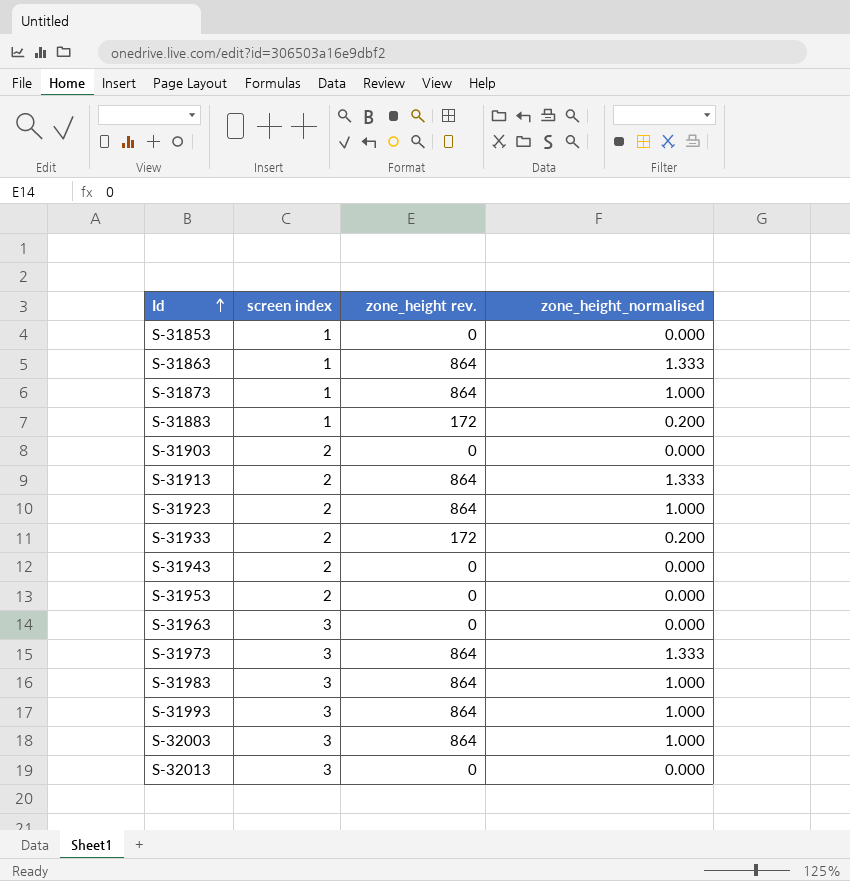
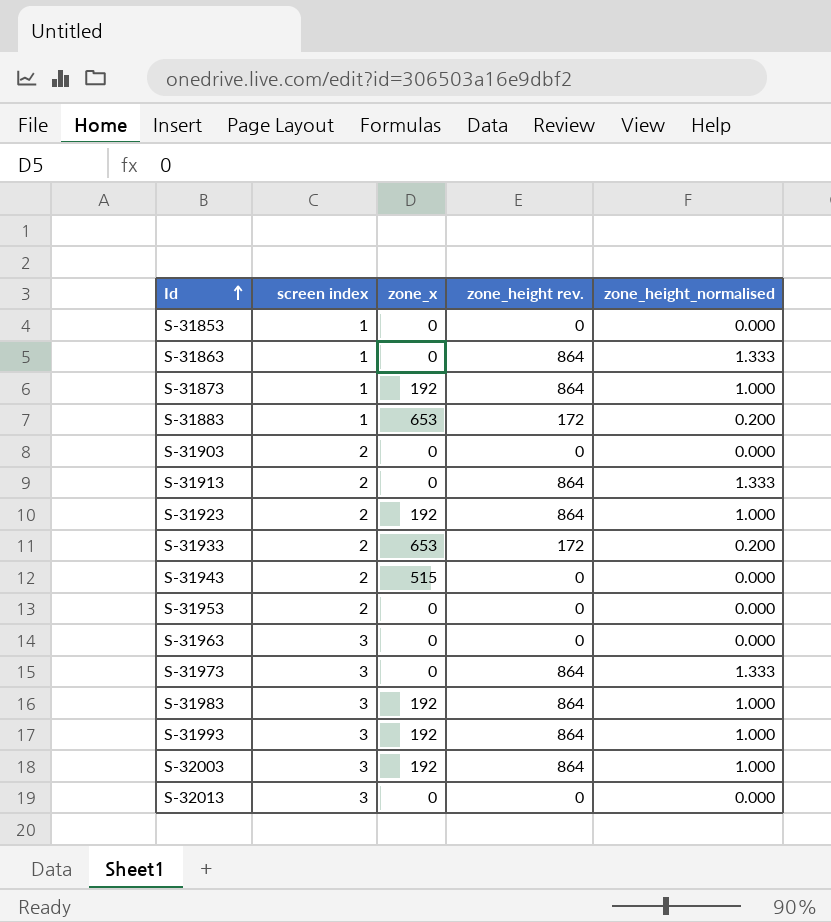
column zone_x | position: none -> 3

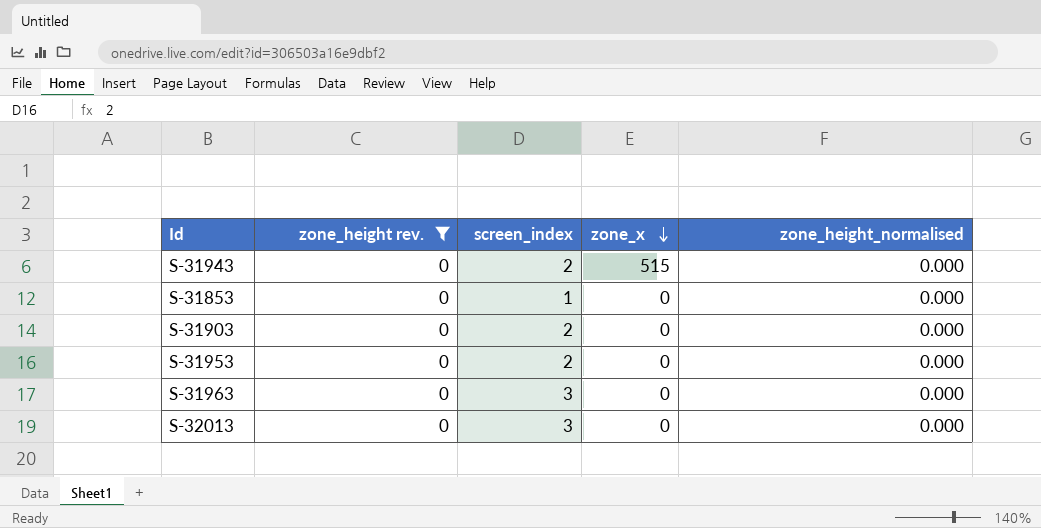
filter: none -> zone_height rev. = 0
row order: Id ascending -> zone_x descending
column zone_height rev. | position: 4 -> 2
column name: screen index -> screen_index

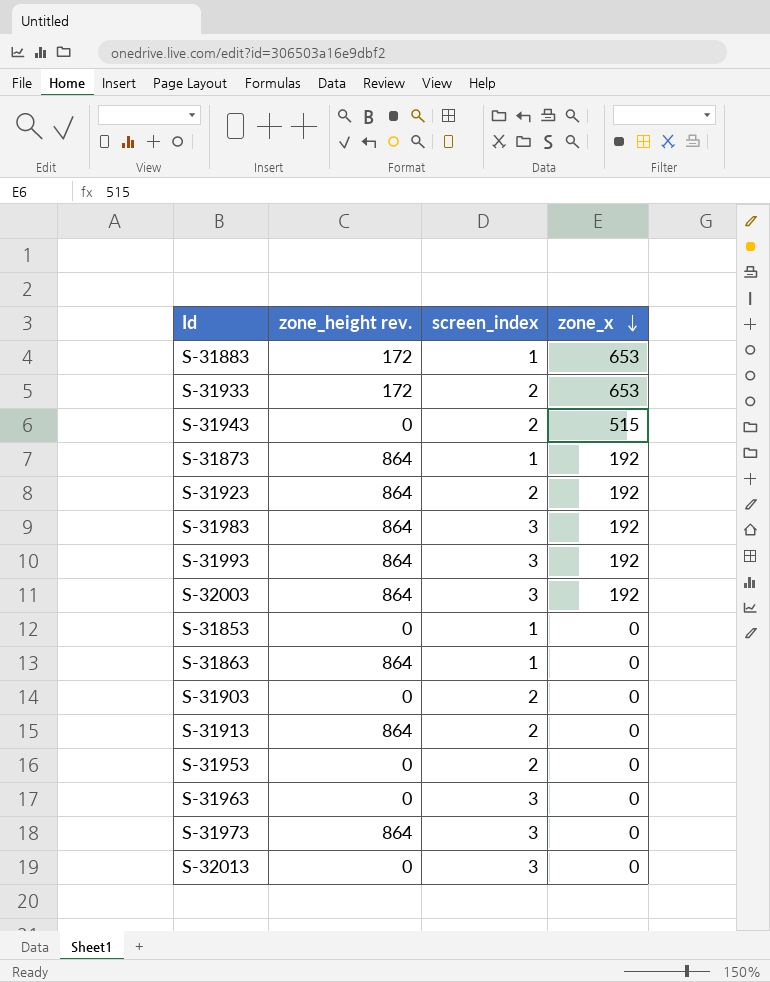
filter: zone_height rev. = 0 -> none
column zone_height_normalised | position: 5 -> none

